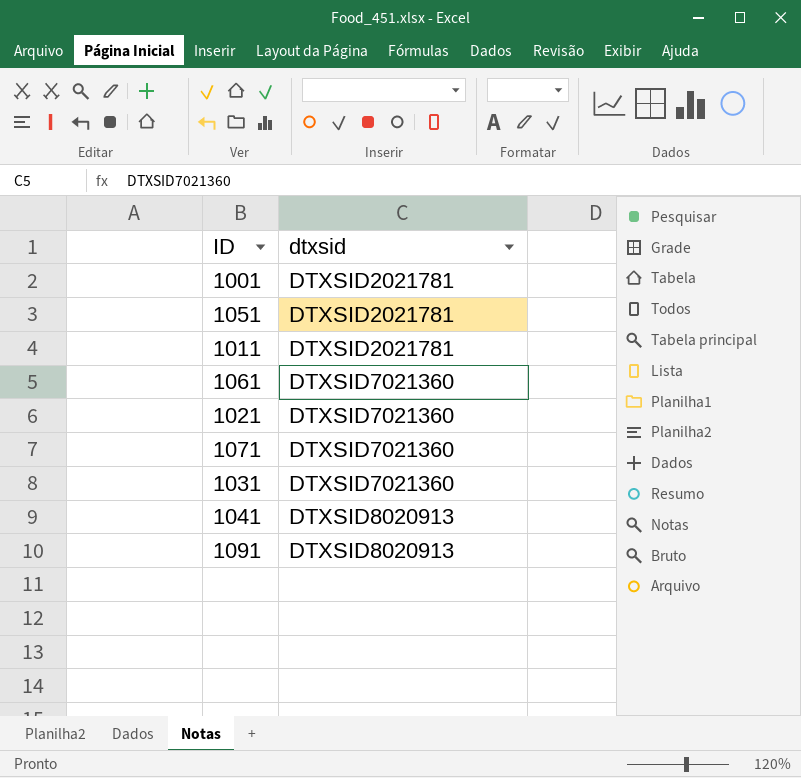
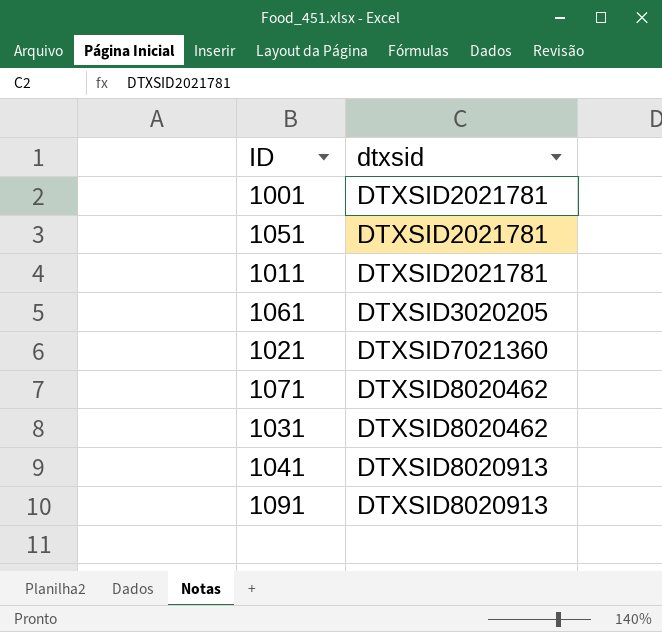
1061 | dtxsid: DTXSID7021360 -> DTXSID3020205
1071 | dtxsid: DTXSID7021360 -> DTXSID8020462
1031 | dtxsid: DTXSID7021360 -> DTXSID8020462

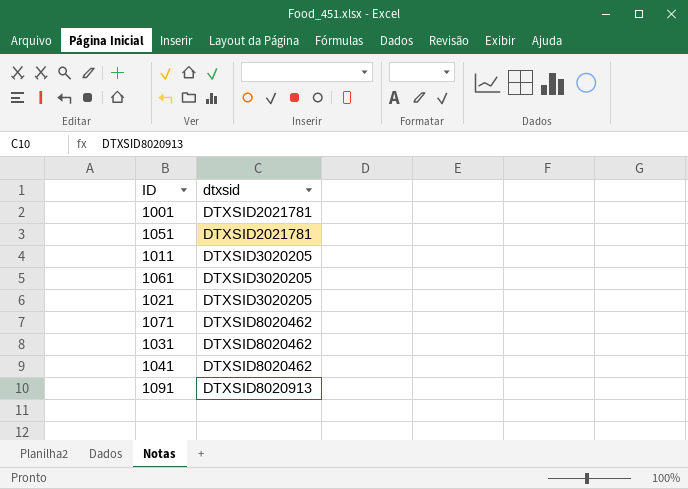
1011 | dtxsid: DTXSID2021781 -> DTXSID3020205
1021 | dtxsid: DTXSID7021360 -> DTXSID3020205
1041 | dtxsid: DTXSID8020913 -> DTXSID8020462

